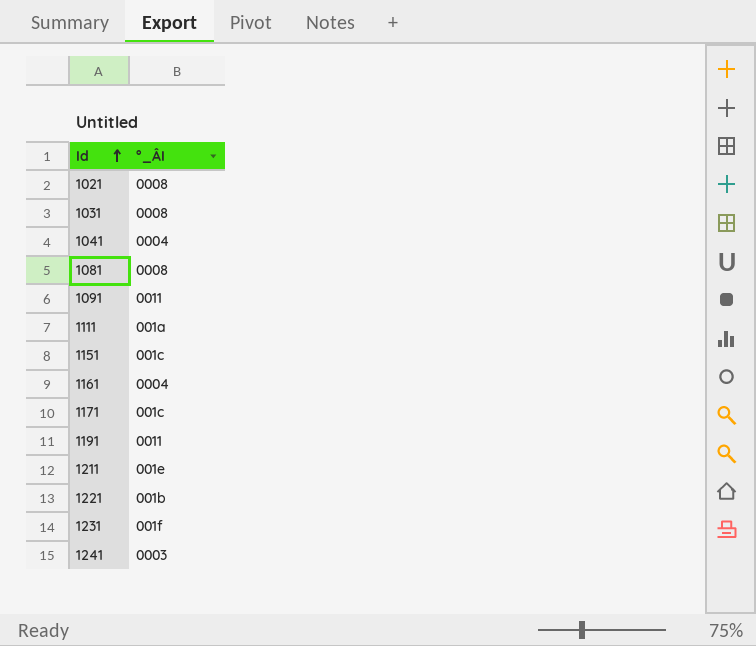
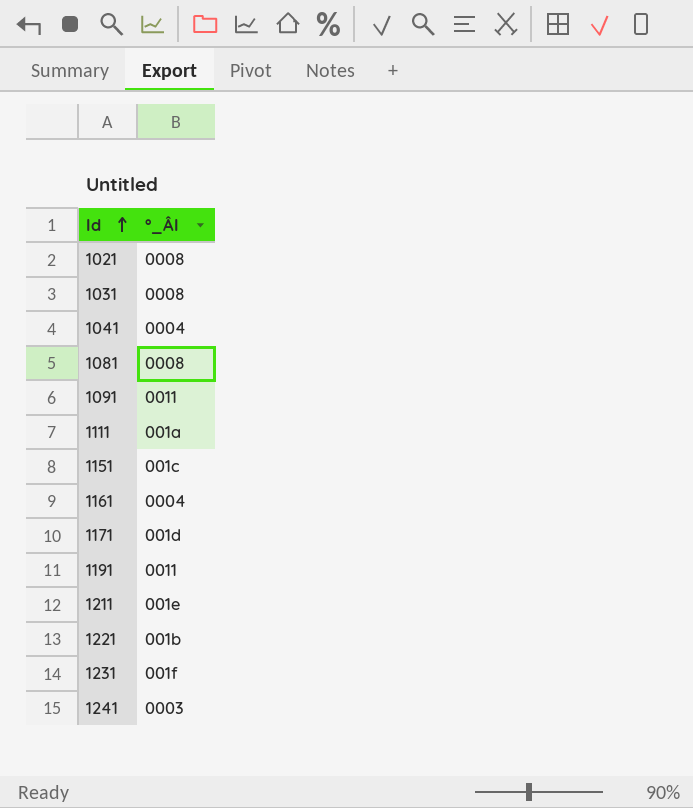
1171 | °_ÂI: 001c -> 001d

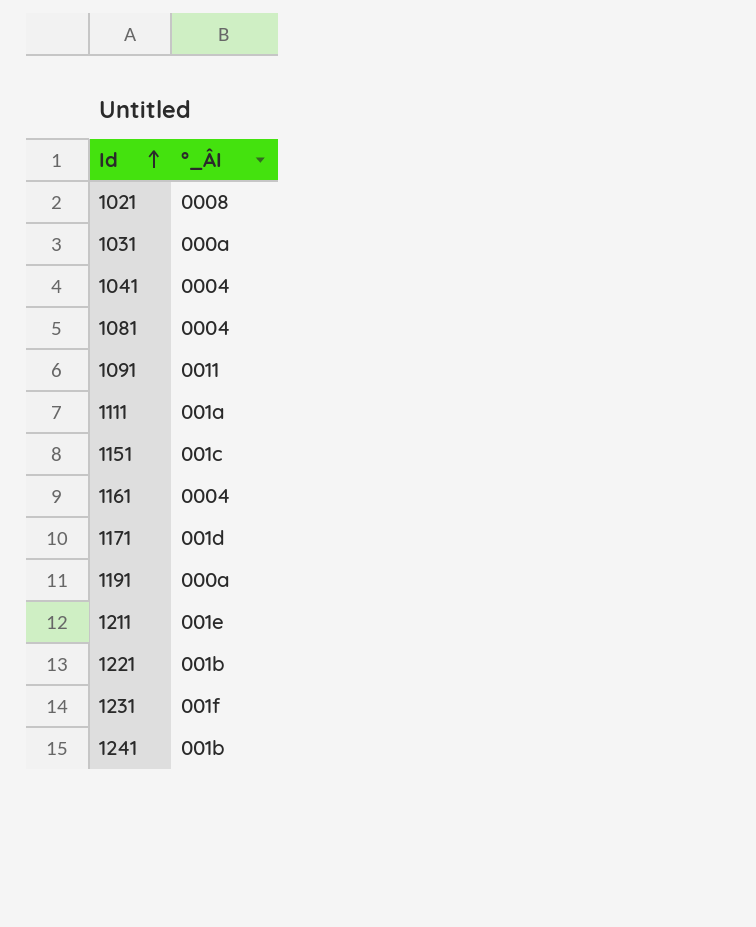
1031 | °_ÂI: 0008 -> 000a
1081 | °_ÂI: 0008 -> 0004
1191 | °_ÂI: 0011 -> 000a
1241 | °_ÂI: 0003 -> 001b

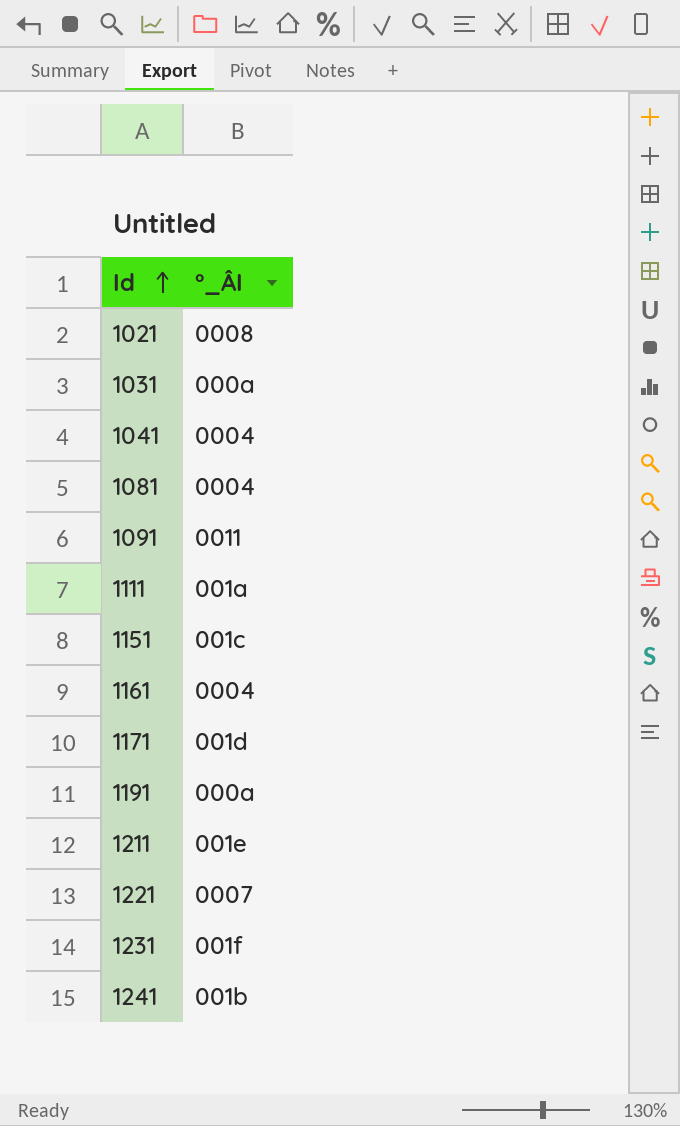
1221 | °_ÂI: 001b -> 0007

